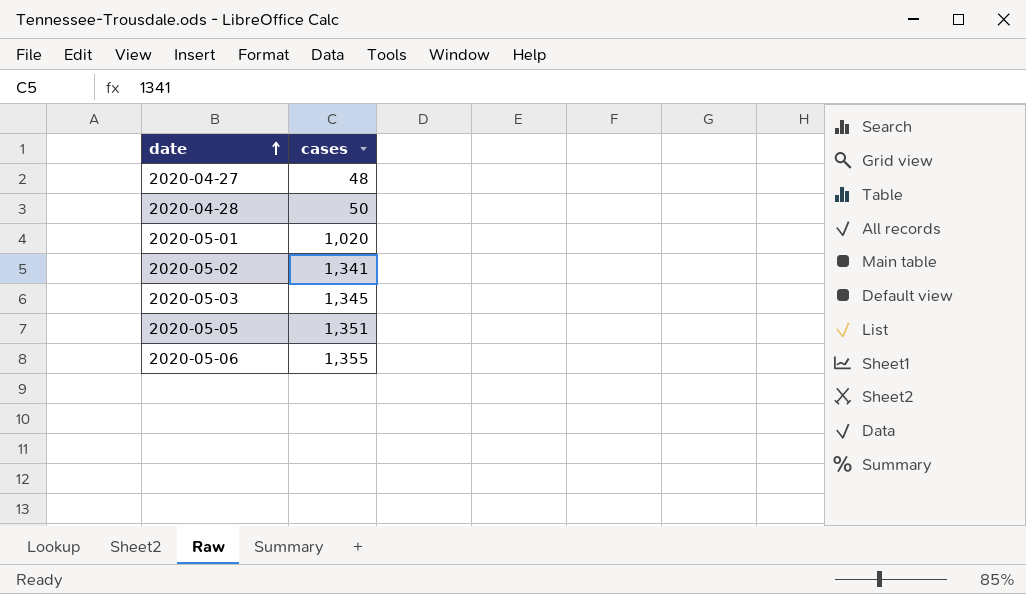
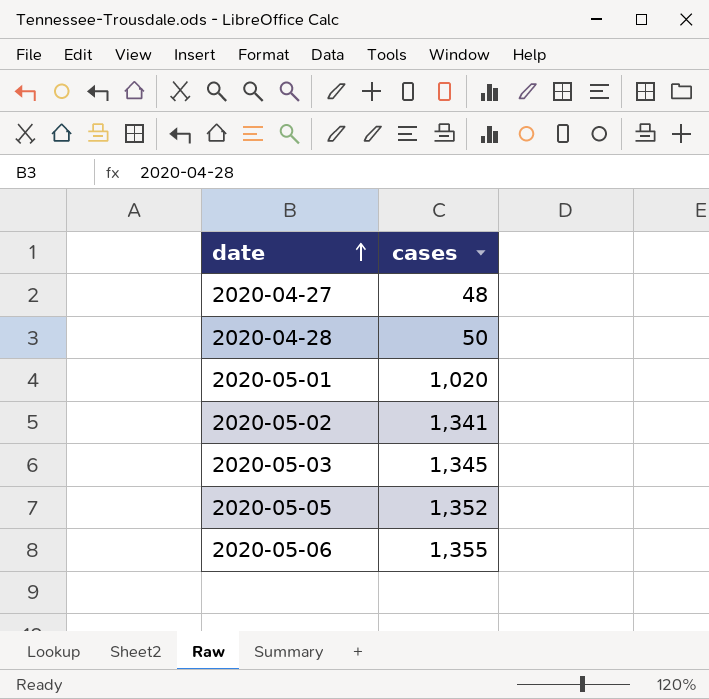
2020-05-05 | cases: 1,351 -> 1,352

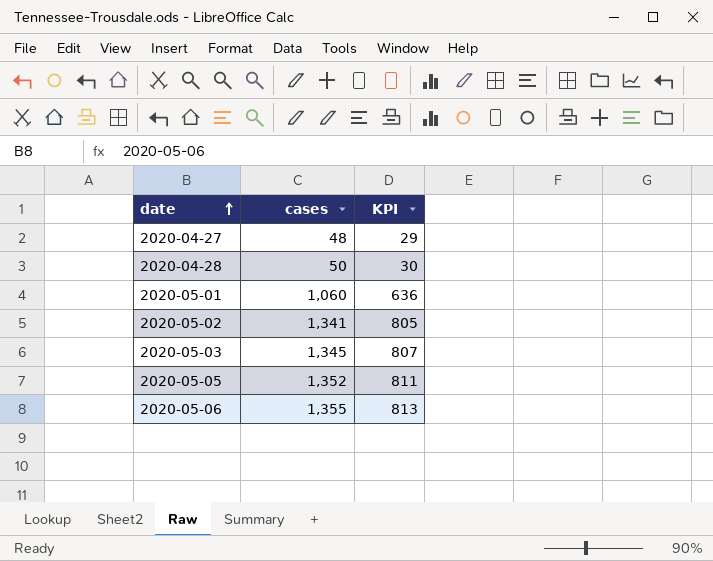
column KPI | formula: none -> [cases] * 0.6
2020-05-01 | cases: 1,020 -> 1,060

